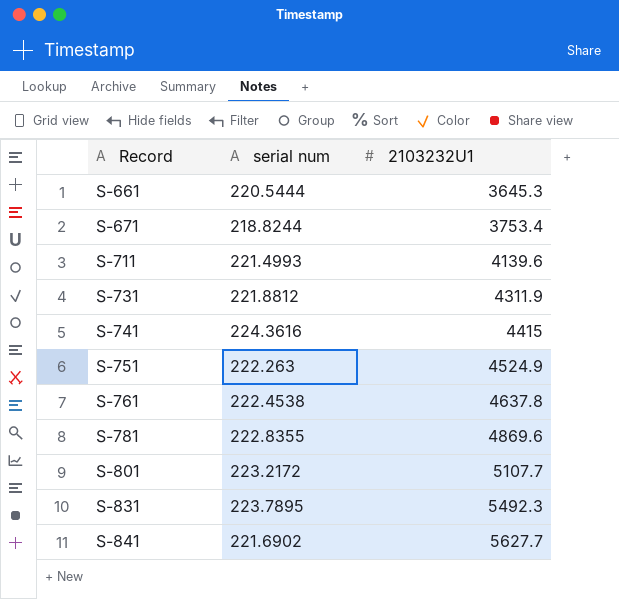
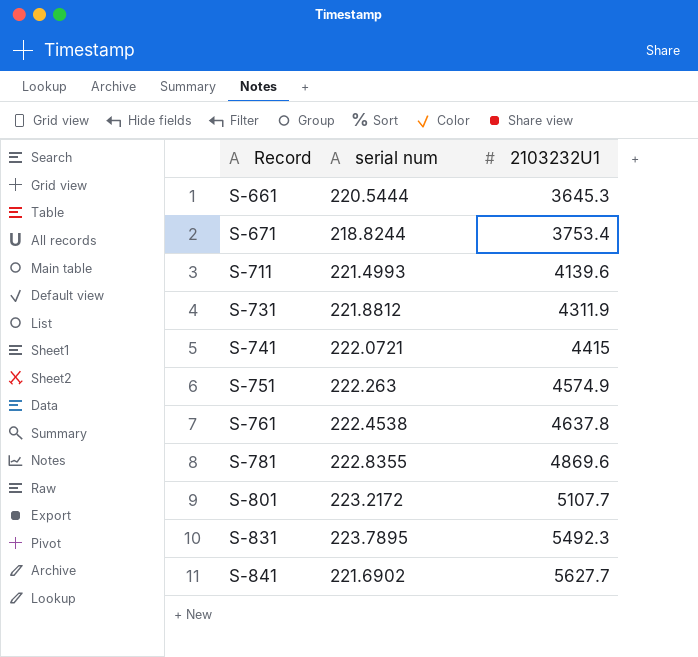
S-741 | serial num: 224.3616 -> 222.0721
S-751 | 2103232U1: 4524.9 -> 4574.9

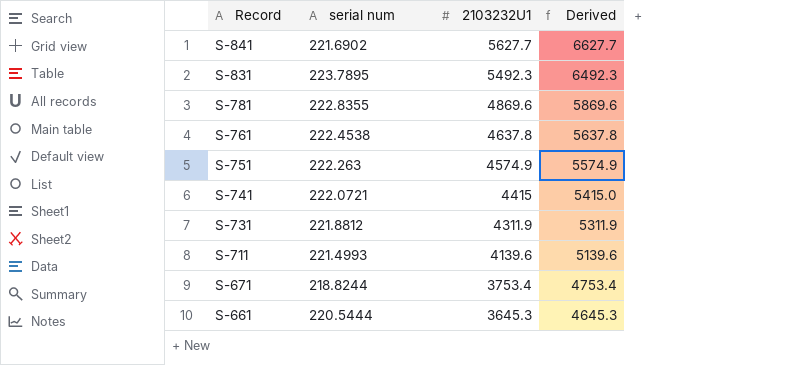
row order: Record ascending -> Record descending
column Derived | formula: none -> [2103232U1] + 1000
row S-801: 223.2172 | 5107.7 -> none

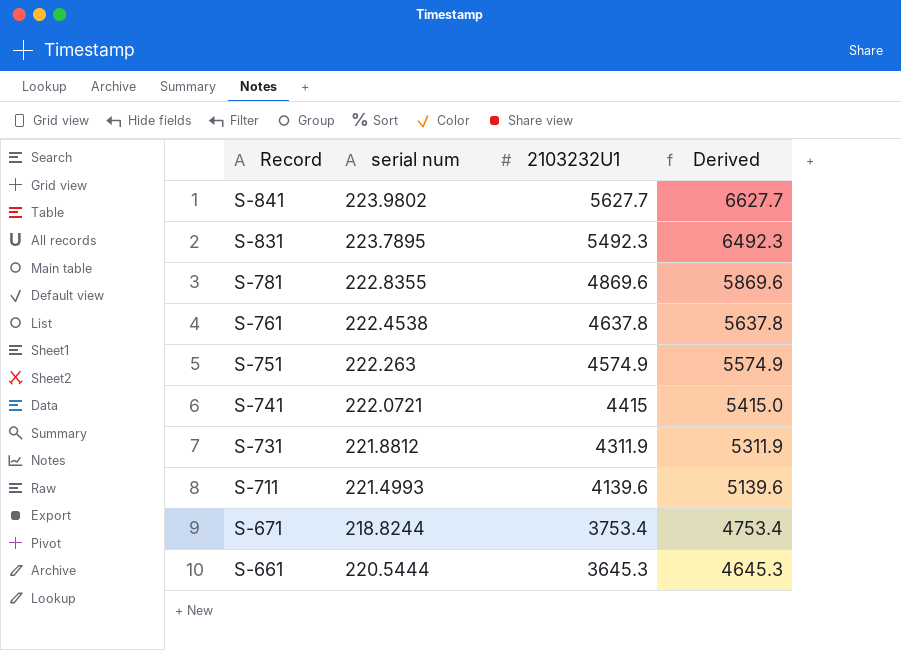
S-841 | serial num: 221.6902 -> 223.9802

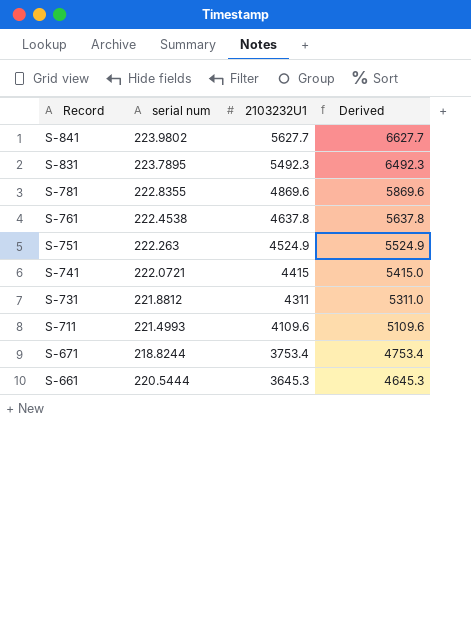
S-751 | 2103232U1: 4574.9 -> 4524.9
S-751 | Derived: 5574.9 -> 5524.9
S-731 | 2103232U1: 4311.9 -> 4311
S-731 | Derived: 5311.9 -> 5311.0
S-711 | 2103232U1: 4139.6 -> 4109.6
S-711 | Derived: 5139.6 -> 5109.6

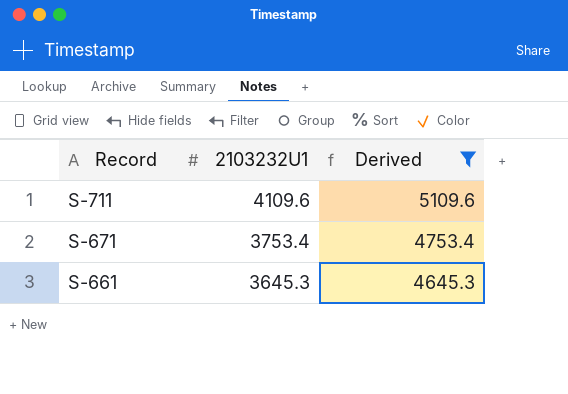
filter: none -> Derived <= 5109.6
column serial num | position: 2 -> none

